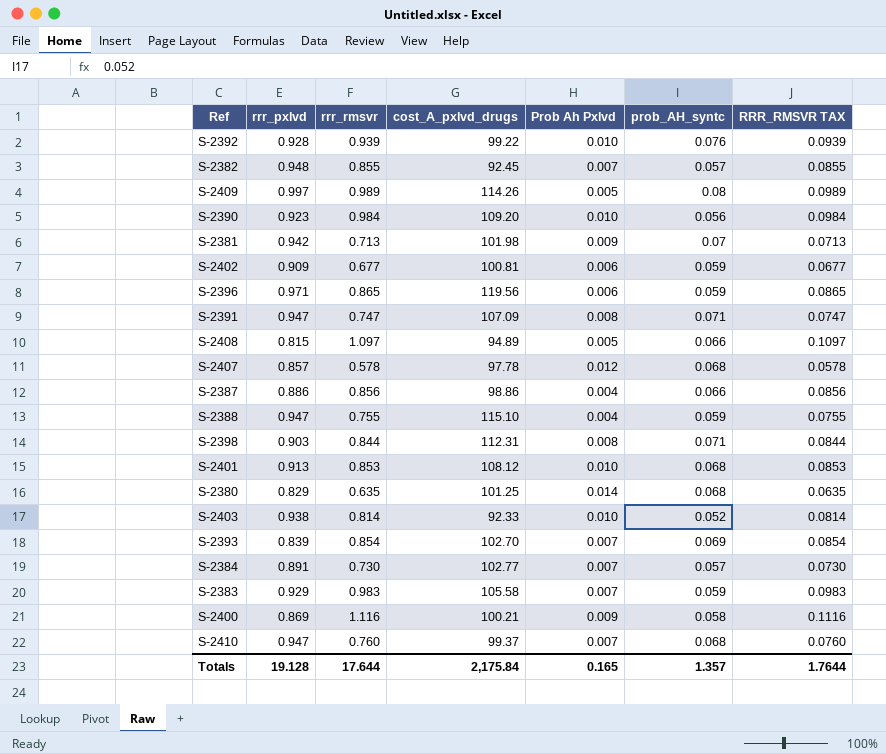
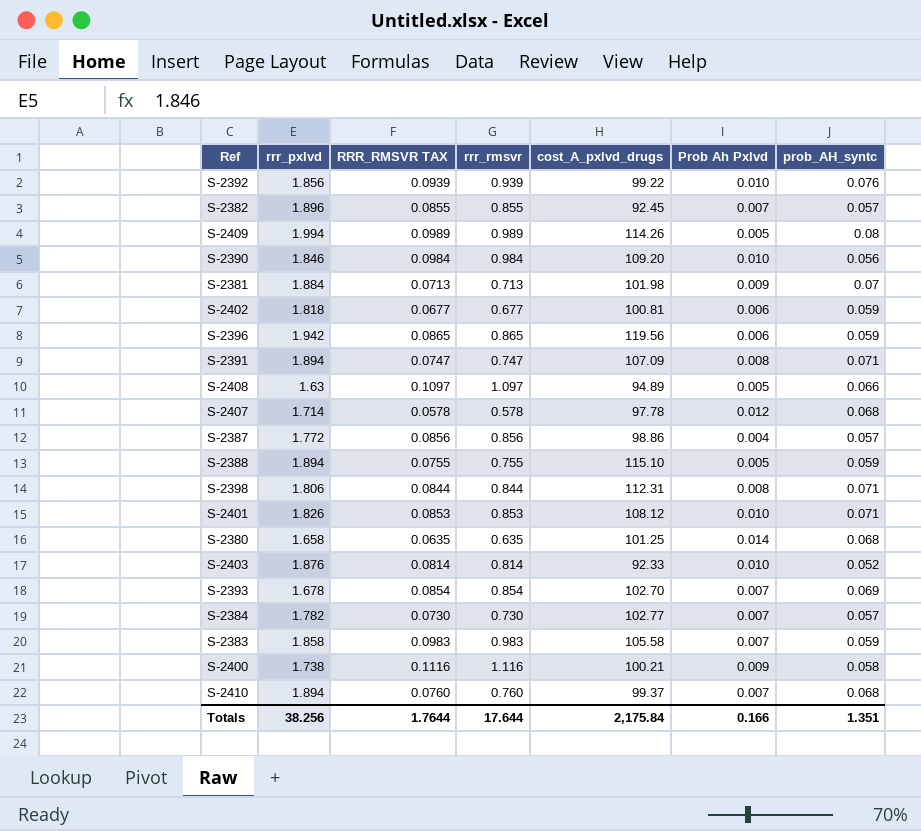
column RRR_RMSVR TAX | position: 7 -> 3
S-2392 | rrr_pxlvd: 0.928 -> 1.856
S-2382 | rrr_pxlvd: 0.948 -> 1.896
S-2409 | rrr_pxlvd: 0.997 -> 1.994
S-2390 | rrr_pxlvd: 0.923 -> 1.846
S-2381 | rrr_pxlvd: 0.942 -> 1.884
S-2402 | rrr_pxlvd: 0.909 -> 1.818
S-2396 | rrr_pxlvd: 0.971 -> 1.942
S-2391 | rrr_pxlvd: 0.947 -> 1.894
S-2408 | rrr_pxlvd: 0.815 -> 1.63
S-2407 | rrr_pxlvd: 0.857 -> 1.714
S-2387 | rrr_pxlvd: 0.886 -> 1.772
S-2387 | prob_AH_syntc: 0.066 -> 0.057
S-2388 | rrr_pxlvd: 0.947 -> 1.894
S-2388 | Prob Ah Pxlvd: 0.004 -> 0.005
S-2398 | rrr_pxlvd: 0.903 -> 1.806
S-2401 | rrr_pxlvd: 0.913 -> 1.826
S-2401 | prob_AH_syntc: 0.068 -> 0.071
S-2380 | rrr_pxlvd: 0.829 -> 1.658
S-2403 | rrr_pxlvd: 0.938 -> 1.876
S-2393 | rrr_pxlvd: 0.839 -> 1.678
S-2384 | rrr_pxlvd: 0.891 -> 1.782
S-2383 | rrr_pxlvd: 0.929 -> 1.858
S-2400 | rrr_pxlvd: 0.869 -> 1.738
S-2410 | rrr_pxlvd: 0.947 -> 1.894
Totals | rrr_pxlvd: 19.128 -> 38.256
Totals | Prob Ah Pxlvd: 0.165 -> 0.166
Totals | prob_AH_syntc: 1.357 -> 1.351

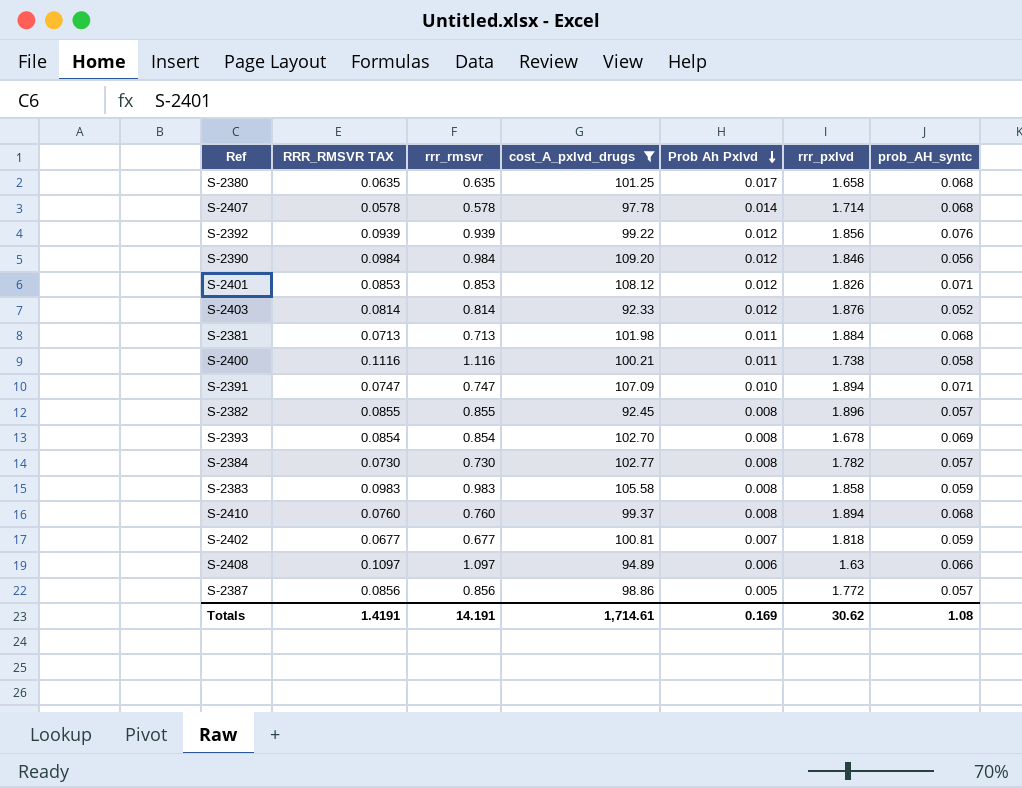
filter: none -> cost_A_pxlvd_drugs <= 109.20
row order: none -> Prob Ah Pxlvd descending
column rrr_pxlvd | position: 2 -> 6
S-2380 | Prob Ah Pxlvd: 0.014 -> 0.017
S-2407 | Prob Ah Pxlvd: 0.012 -> 0.014
S-2392 | Prob Ah Pxlvd: 0.010 -> 0.012
S-2390 | Prob Ah Pxlvd: 0.010 -> 0.012
S-2401 | Prob Ah Pxlvd: 0.010 -> 0.012
S-2403 | Prob Ah Pxlvd: 0.010 -> 0.012
S-2381 | Prob Ah Pxlvd: 0.009 -> 0.011
S-2381 | prob_AH_syntc: 0.07 -> 0.068
S-2400 | Prob Ah Pxlvd: 0.009 -> 0.011
S-2391 | Prob Ah Pxlvd: 0.008 -> 0.010
S-2382 | Prob Ah Pxlvd: 0.007 -> 0.008
S-2393 | Prob Ah Pxlvd: 0.007 -> 0.008
S-2384 | Prob Ah Pxlvd: 0.007 -> 0.008
S-2383 | Prob Ah Pxlvd: 0.007 -> 0.008
S-2410 | Prob Ah Pxlvd: 0.007 -> 0.008
S-2402 | Prob Ah Pxlvd: 0.006 -> 0.007
S-2408 | Prob Ah Pxlvd: 0.005 -> 0.006
S-2387 | Prob Ah Pxlvd: 0.004 -> 0.005
Totals | RRR_RMSVR TAX: 1.7644 -> 1.4191
Totals | rrr_rmsvr: 17.644 -> 14.191
Totals | cost_A_pxlvd_drugs: 2,175.84 -> 1,714.61
Totals | Prob Ah Pxlvd: 0.166 -> 0.169
Totals | rrr_pxlvd: 38.256 -> 30.62
Totals | prob_AH_syntc: 1.351 -> 1.08

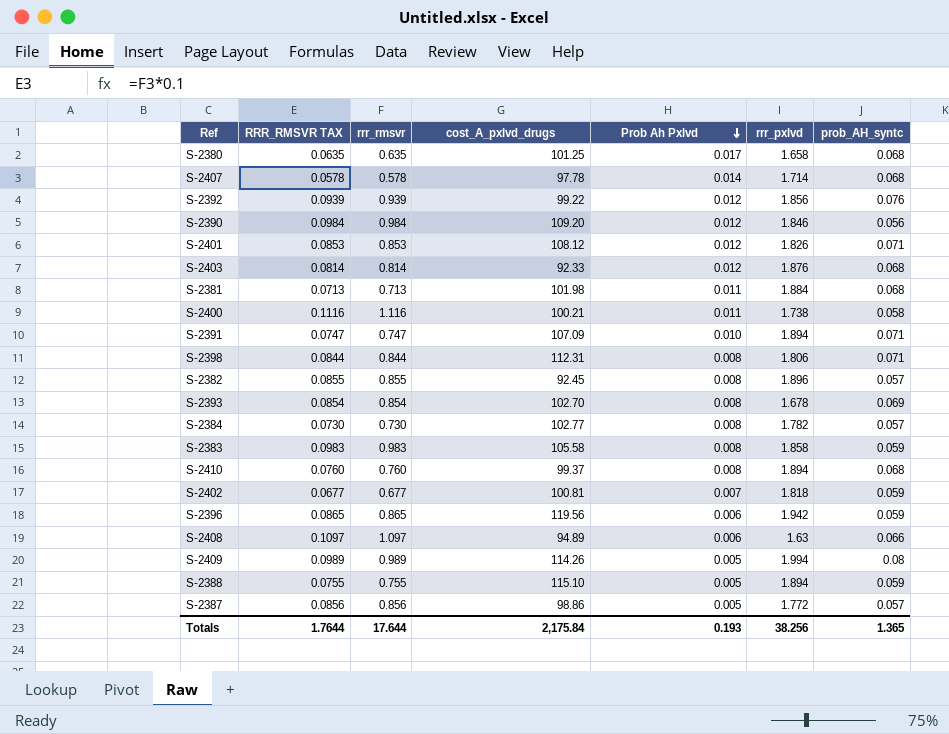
filter: cost_A_pxlvd_drugs <= 109.20 -> none
S-2403 | prob_AH_syntc: 0.052 -> 0.068
Totals | RRR_RMSVR TAX: 1.4191 -> 1.7644
Totals | rrr_rmsvr: 14.191 -> 17.644
Totals | cost_A_pxlvd_drugs: 1,714.61 -> 2,175.84
Totals | Prob Ah Pxlvd: 0.169 -> 0.193
Totals | rrr_pxlvd: 30.62 -> 38.256
Totals | prob_AH_syntc: 1.08 -> 1.365

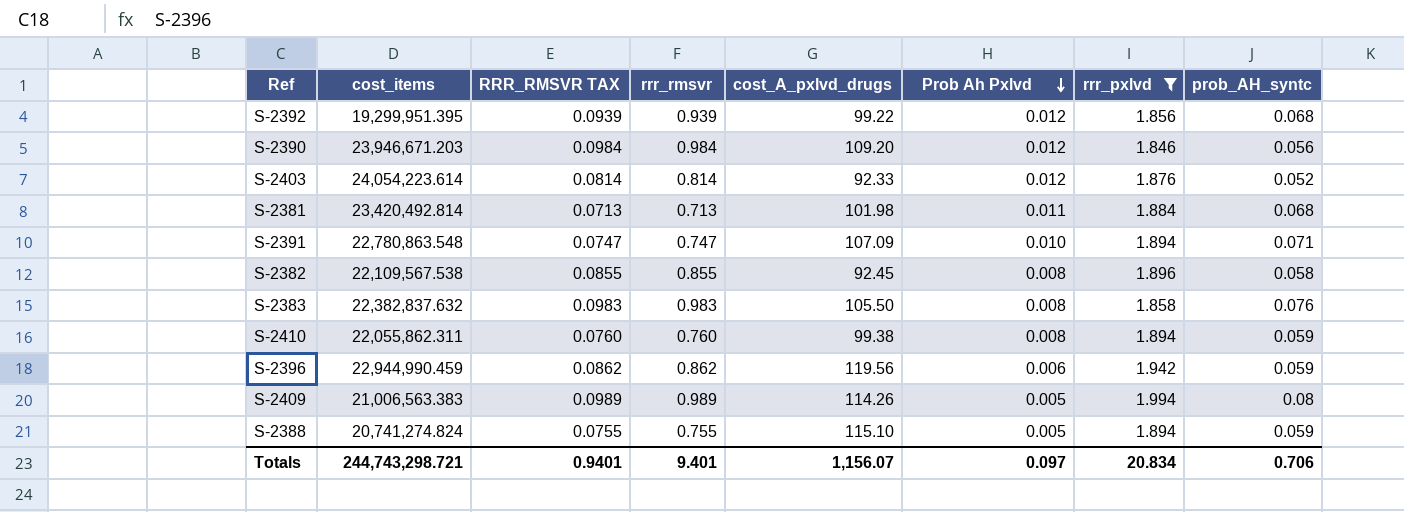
filter: none -> rrr_pxlvd >= 1.846
column cost_items | position: none -> 2
S-2392 | prob_AH_syntc: 0.076 -> 0.068
S-2403 | prob_AH_syntc: 0.068 -> 0.052
S-2382 | prob_AH_syntc: 0.057 -> 0.058
S-2383 | cost_A_pxlvd_drugs: 105.58 -> 105.50
S-2383 | prob_AH_syntc: 0.059 -> 0.076
S-2410 | cost_A_pxlvd_drugs: 99.37 -> 99.38
S-2410 | prob_AH_syntc: 0.068 -> 0.059
S-2396 | RRR_RMSVR TAX: 0.0865 -> 0.0862
S-2396 | rrr_rmsvr: 0.865 -> 0.862
Totals | RRR_RMSVR TAX: 1.7644 -> 0.9401
Totals | rrr_rmsvr: 17.644 -> 9.401
Totals | cost_A_pxlvd_drugs: 2,175.84 -> 1,156.07
Totals | Prob Ah Pxlvd: 0.193 -> 0.097
Totals | rrr_pxlvd: 38.256 -> 20.834
Totals | prob_AH_syntc: 1.365 -> 0.706

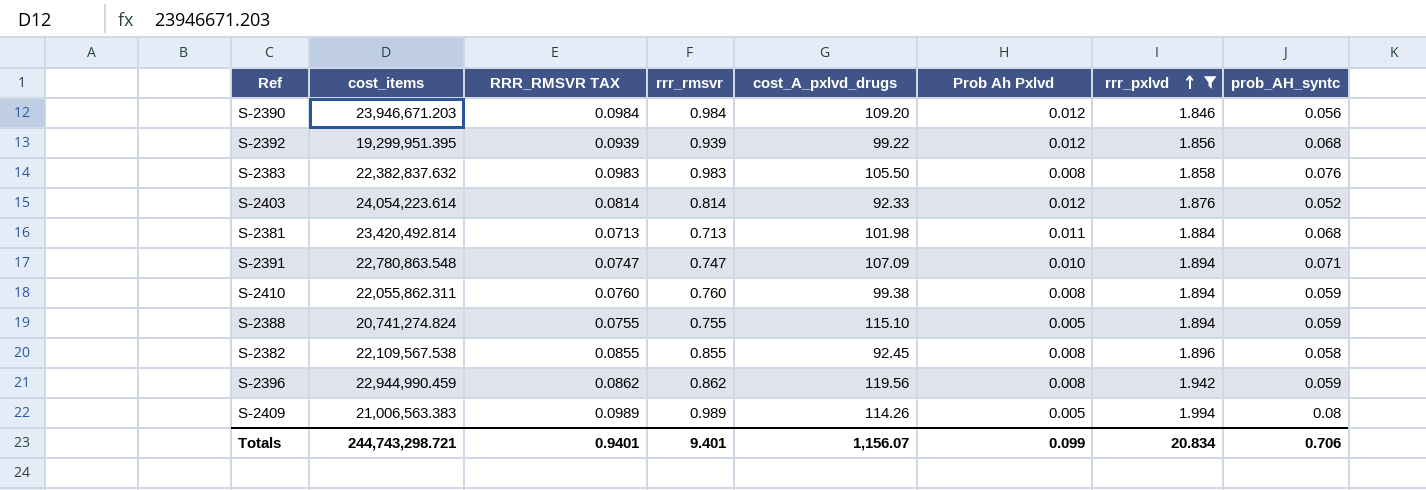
row order: Prob Ah Pxlvd descending -> rrr_pxlvd ascending
S-2396 | Prob Ah Pxlvd: 0.006 -> 0.008
Totals | Prob Ah Pxlvd: 0.097 -> 0.099

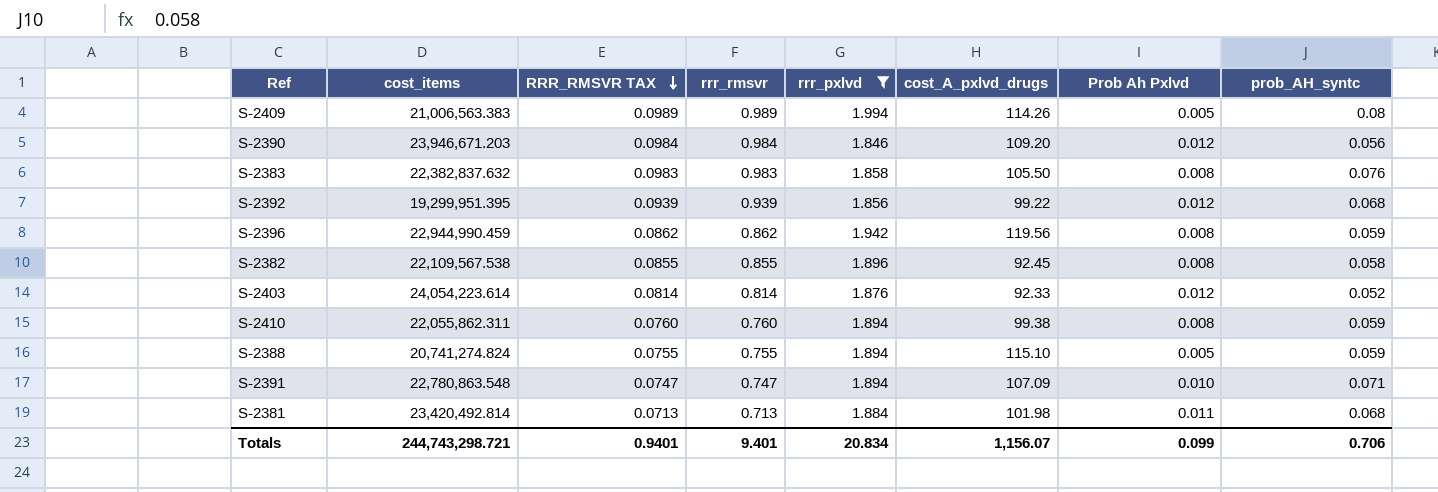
row order: rrr_pxlvd ascending -> RRR_RMSVR TAX descending
column rrr_pxlvd | position: 7 -> 5

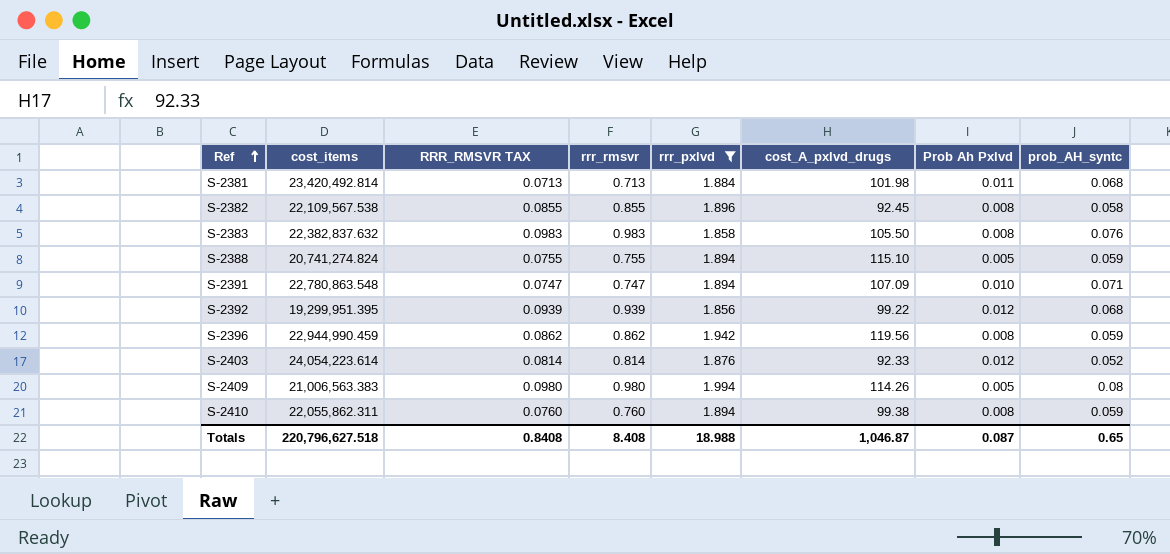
row order: RRR_RMSVR TAX descending -> Ref ascending
row S-2390: 23,946,671.203 | 0.0984 | 0.984 | 1.846 | 109.20 | 0.012 | 0.056 -> none
S-2409 | RRR_RMSVR TAX: 0.0989 -> 0.0980
S-2409 | rrr_rmsvr: 0.989 -> 0.980
Totals | cost_items: 244,743,298.721 -> 220,796,627.518
Totals | RRR_RMSVR TAX: 0.9401 -> 0.8408
Totals | rrr_rmsvr: 9.401 -> 8.408
Totals | rrr_pxlvd: 20.834 -> 18.988
Totals | cost_A_pxlvd_drugs: 1,156.07 -> 1,046.87
Totals | Prob Ah Pxlvd: 0.099 -> 0.087
Totals | prob_AH_syntc: 0.706 -> 0.65

